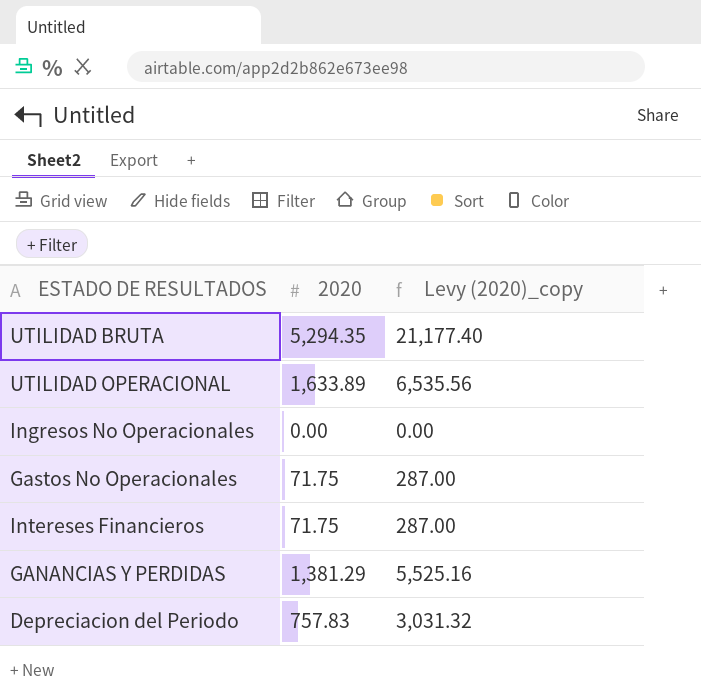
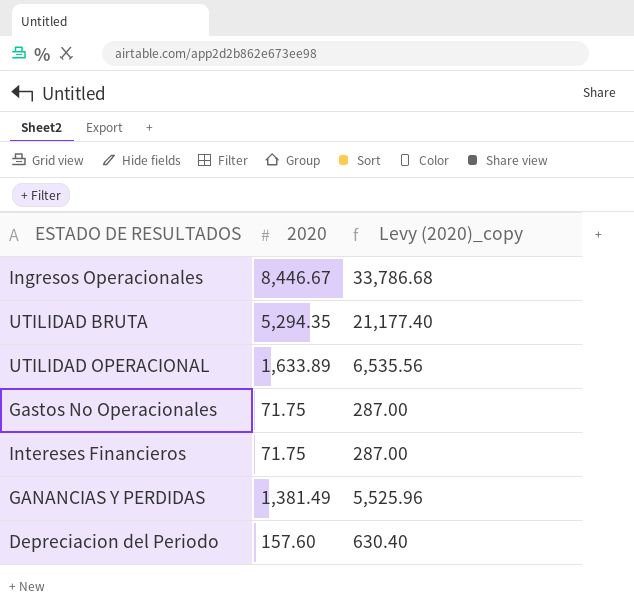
row Ingresos No Operacionales: 0.00 | 0.00 -> none
row Ingresos Operacionales: none -> 8,446.67 | 33,786.68
GANANCIAS Y PERDIDAS | 2020: 1,381.29 -> 1,381.49
GANANCIAS Y PERDIDAS | Levy (2020)_copy: 5,525.16 -> 5,525.96
Depreciacion del Periodo | 2020: 757.83 -> 157.60
Depreciacion del Periodo | Levy (2020)_copy: 3,031.32 -> 630.40

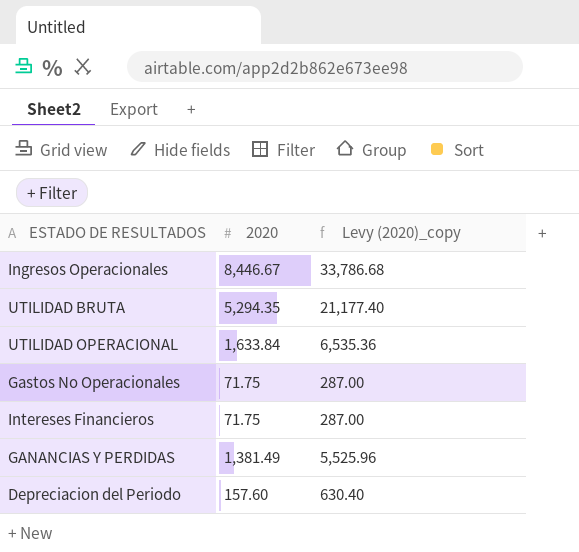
UTILIDAD OPERACIONAL | 2020: 1,633.89 -> 1,633.84
UTILIDAD OPERACIONAL | Levy (2020)_copy: 6,535.56 -> 6,535.36

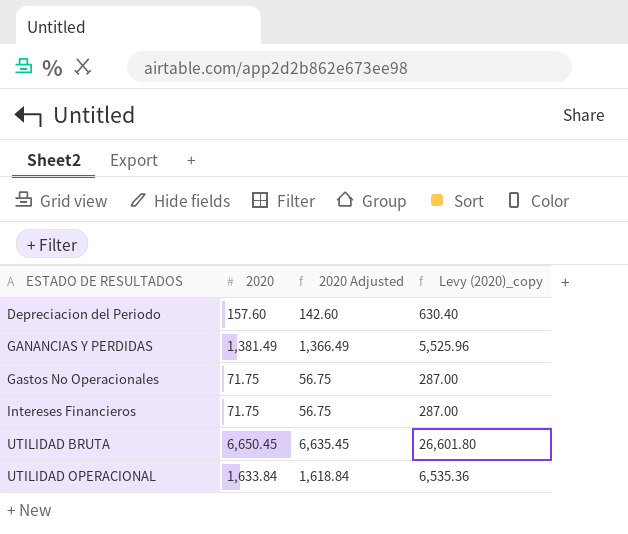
row order: none -> ESTADO DE RESULTADOS ascending
column 2020 Adjusted | formula: none -> [2020] - 15
row Ingresos Operacionales: 8,446.67 | 33,786.68 -> none
UTILIDAD BRUTA | 2020: 5,294.35 -> 6,650.45
UTILIDAD BRUTA | Levy (2020)_copy: 21,177.40 -> 26,601.80

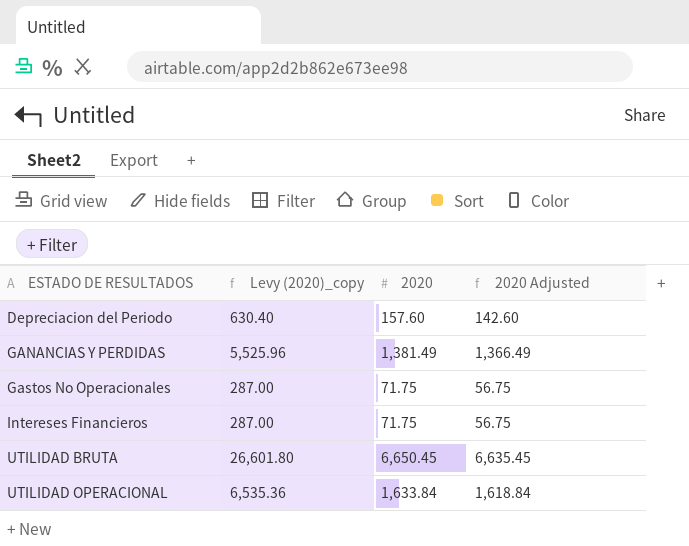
column Levy (2020)_copy | position: 4 -> 2

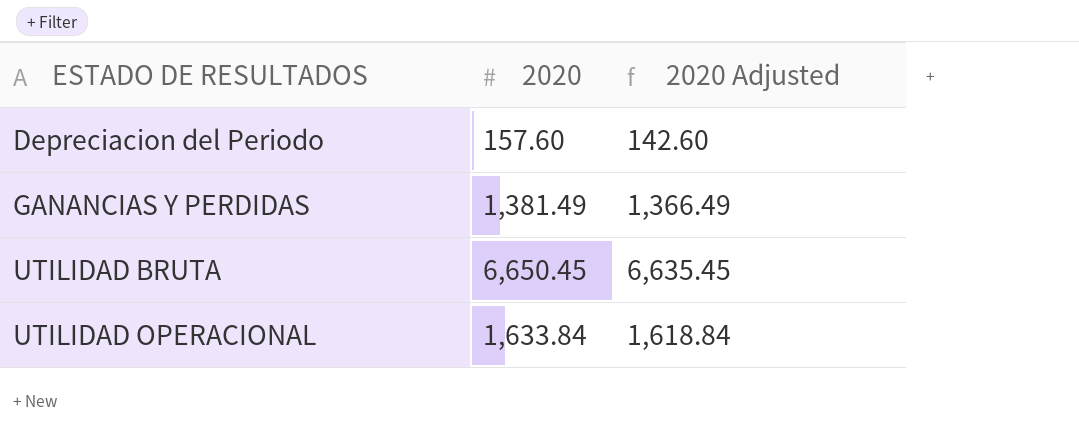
column Levy (2020)_copy | formula: [2020] * 4 -> none
row Gastos No Operacionales: 287.00 | 71.75 | 56.75 -> none
row Intereses Financieros: 287.00 | 71.75 | 56.75 -> none

